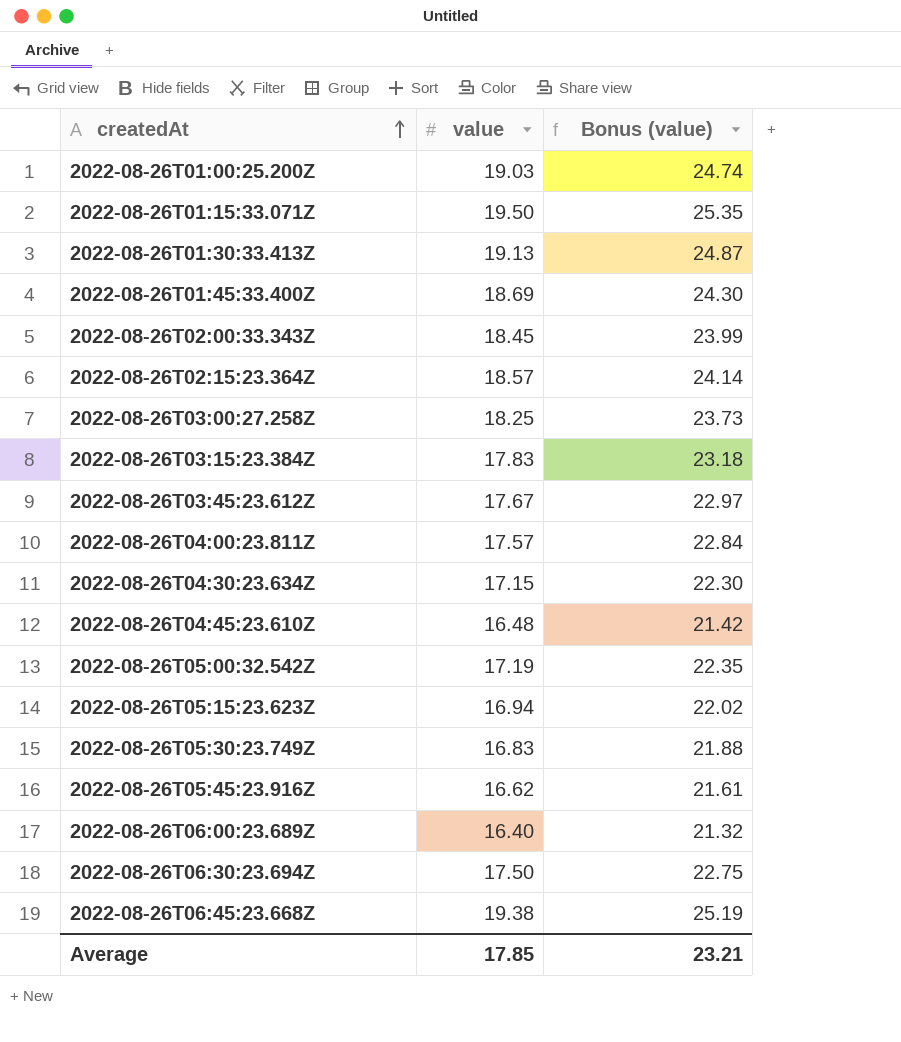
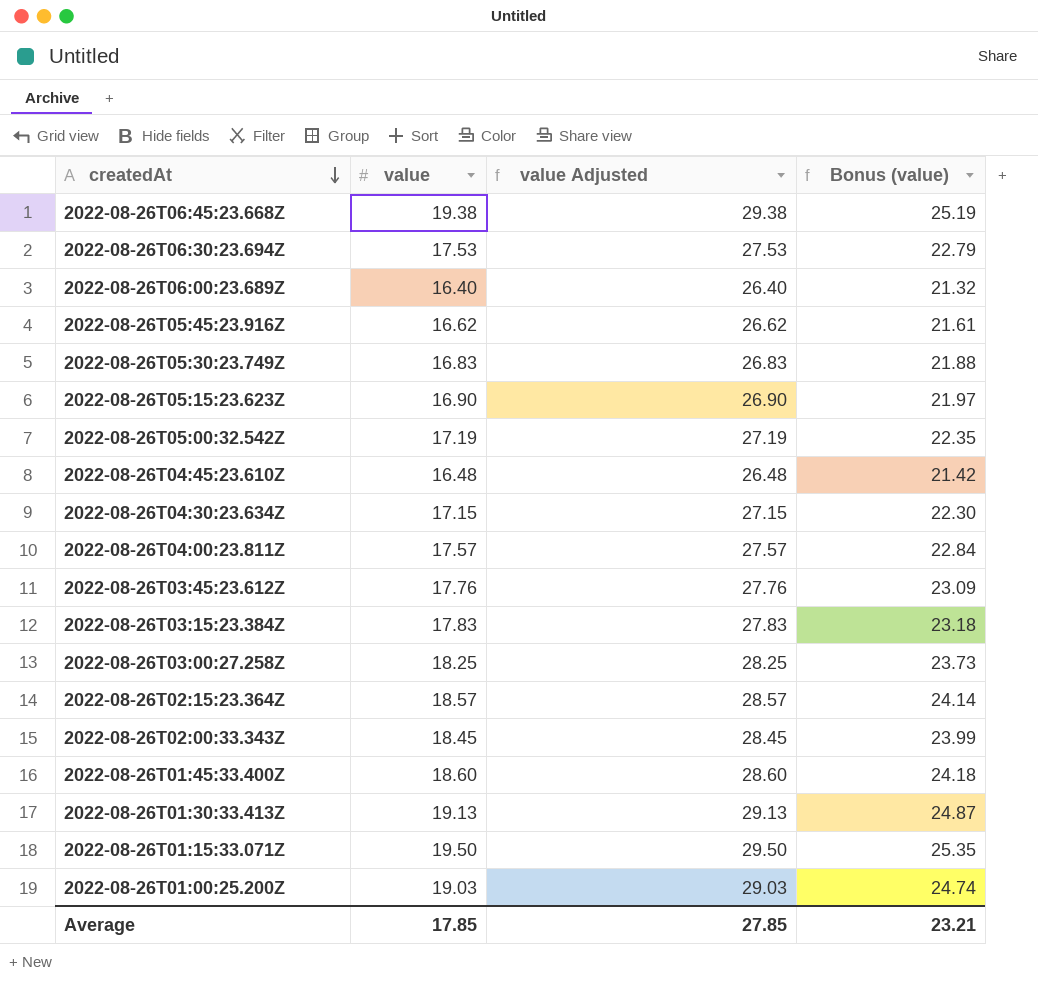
row order: createdAt ascending -> createdAt descending
column value Adjusted | formula: none -> [value] + 10
2022-08-26T06:30:23.694Z | value: 17.50 -> 17.53
2022-08-26T06:30:23.694Z | Bonus (value): 22.75 -> 22.79
2022-08-26T05:15:23.623Z | value: 16.94 -> 16.90
2022-08-26T05:15:23.623Z | Bonus (value): 22.02 -> 21.97
2022-08-26T03:45:23.612Z | value: 17.67 -> 17.76
2022-08-26T03:45:23.612Z | Bonus (value): 22.97 -> 23.09
2022-08-26T01:45:33.400Z | value: 18.69 -> 18.60
2022-08-26T01:45:33.400Z | Bonus (value): 24.30 -> 24.18

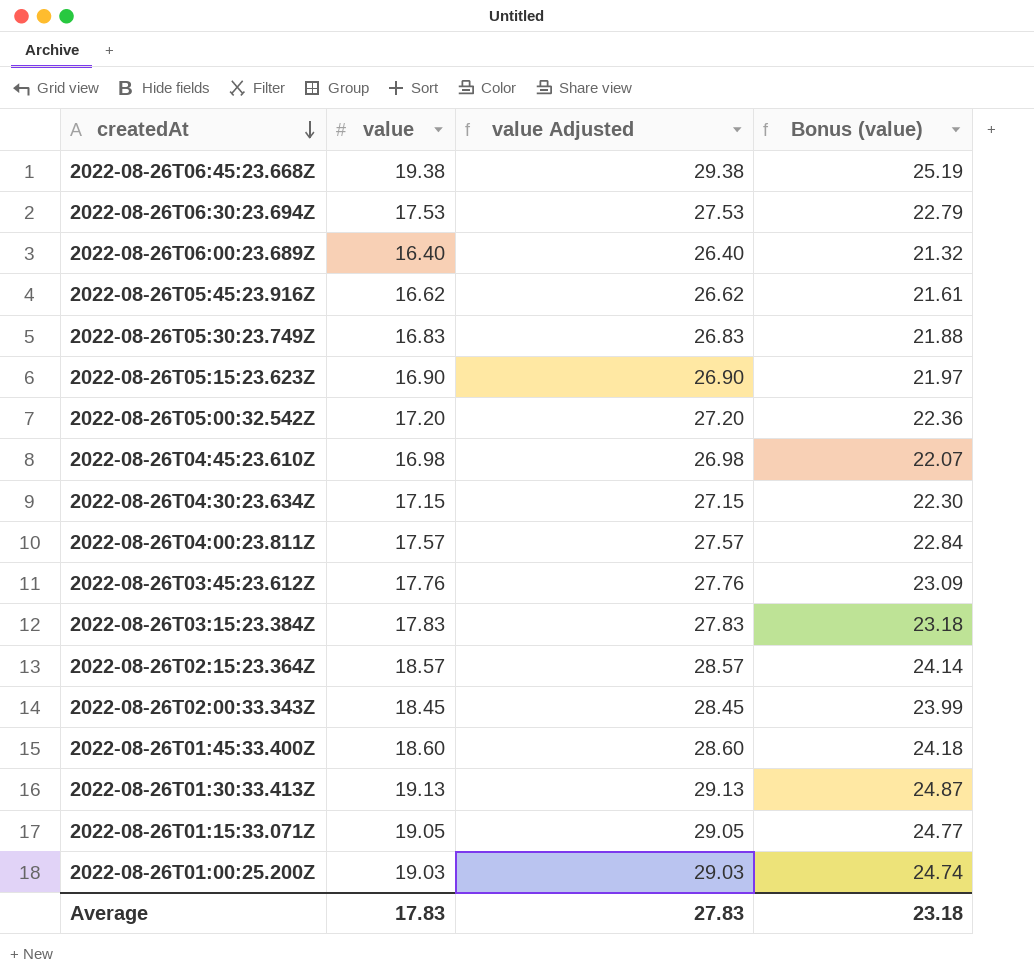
row 2022-08-26T03:00:27.258Z: 18.25 | 28.25 | 23.73 -> none
2022-08-26T05:00:32.542Z | value: 17.19 -> 17.20
2022-08-26T05:00:32.542Z | value Adjusted: 27.19 -> 27.20
2022-08-26T05:00:32.542Z | Bonus (value): 22.35 -> 22.36
2022-08-26T04:45:23.610Z | value: 16.48 -> 16.98
2022-08-26T04:45:23.610Z | value Adjusted: 26.48 -> 26.98
2022-08-26T04:45:23.610Z | Bonus (value): 21.42 -> 22.07
2022-08-26T01:15:33.071Z | value: 19.50 -> 19.05
2022-08-26T01:15:33.071Z | value Adjusted: 29.50 -> 29.05
2022-08-26T01:15:33.071Z | Bonus (value): 25.35 -> 24.77
Average | value: 17.85 -> 17.83
Average | value Adjusted: 27.85 -> 27.83
Average | Bonus (value): 23.21 -> 23.18

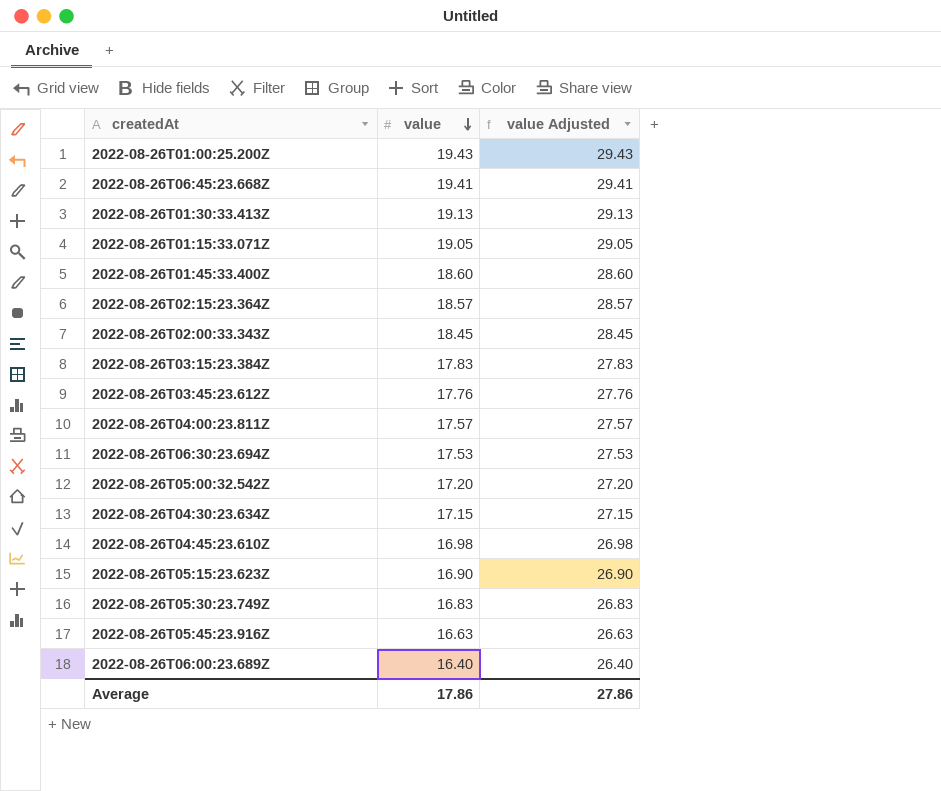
row order: createdAt descending -> value descending
column Bonus (value) | formula: [value] * 1.3 -> none
2022-08-26T01:00:25.200Z | value: 19.03 -> 19.43
2022-08-26T01:00:25.200Z | value Adjusted: 29.03 -> 29.43
2022-08-26T06:45:23.668Z | value: 19.38 -> 19.41
2022-08-26T06:45:23.668Z | value Adjusted: 29.38 -> 29.41
2022-08-26T05:45:23.916Z | value: 16.62 -> 16.63
2022-08-26T05:45:23.916Z | value Adjusted: 26.62 -> 26.63
Average | value: 17.83 -> 17.86
Average | value Adjusted: 27.83 -> 27.86

